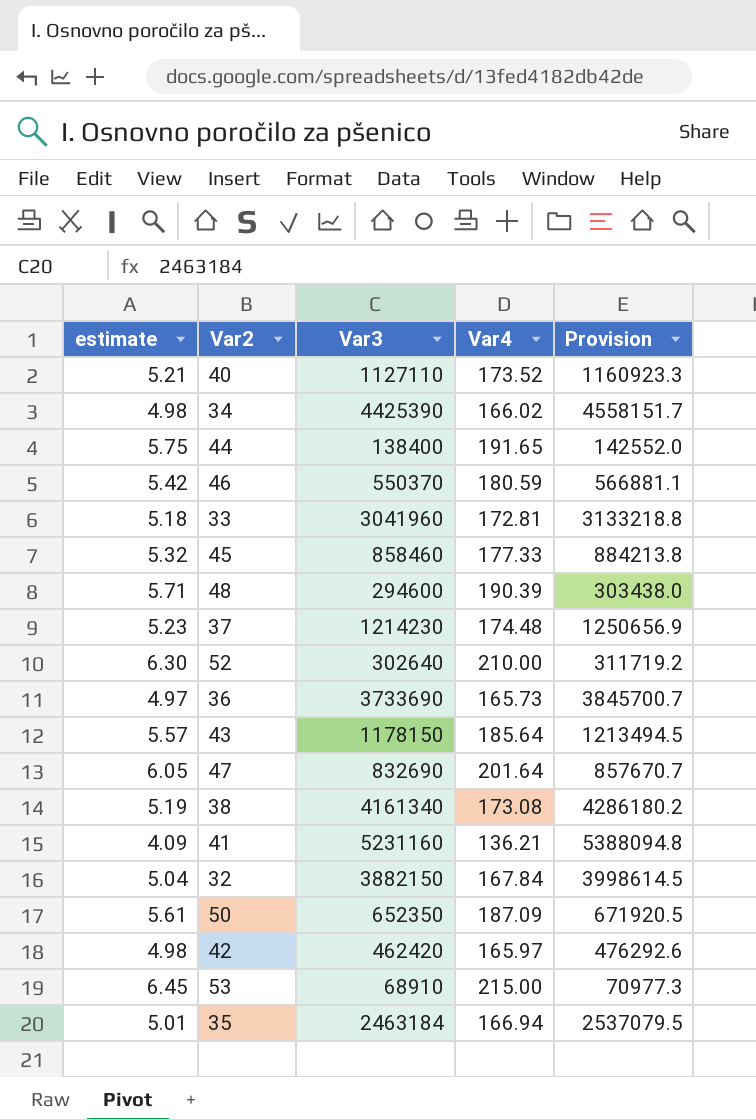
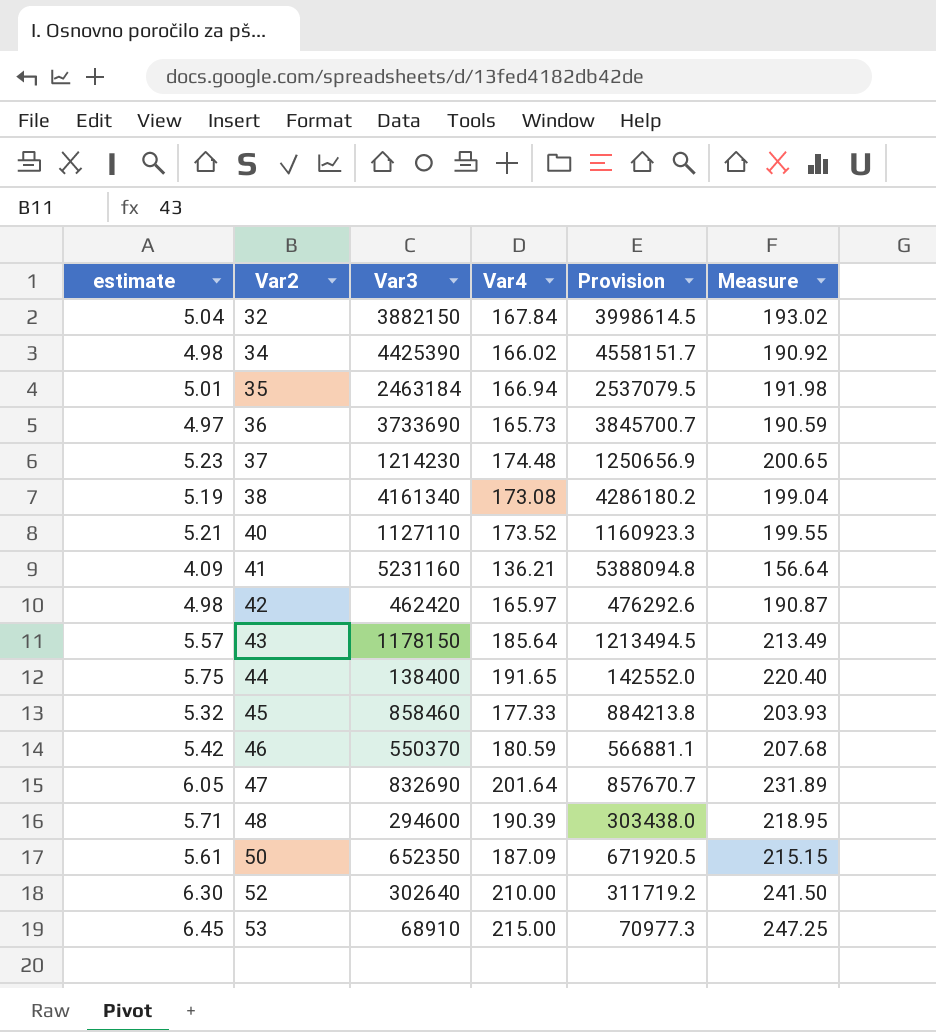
row order: none -> Var2 ascending
column Measure | formula: none -> [Var4] * 1.15
row 33: 5.18 | 3041960 | 172.81 | 3133218.8 -> none

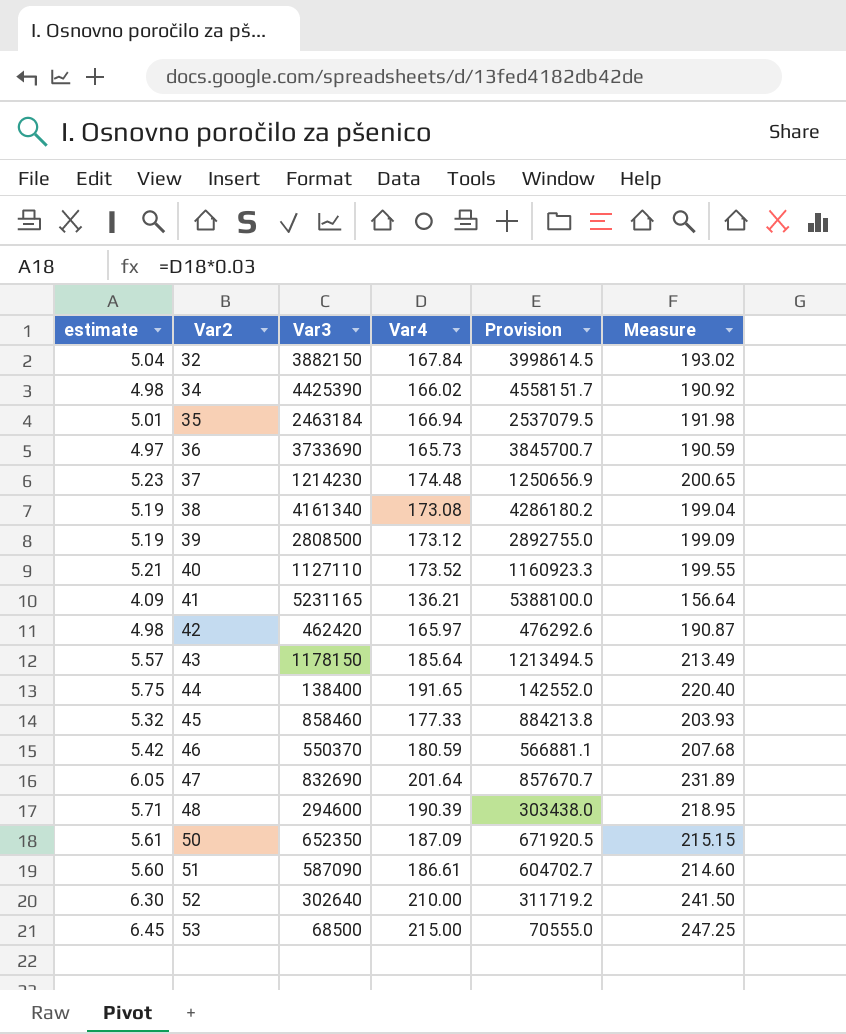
row 39: none -> 5.19 | 2808500 | 173.12 | 2892755.0 | 199.09
41 | Var3: 5231160 -> 5231165
41 | Provision: 5388094.8 -> 5388100.0
row 51: none -> 5.60 | 587090 | 186.61 | 604702.7 | 214.60
53 | Var3: 68910 -> 68500
53 | Provision: 70977.3 -> 70555.0

